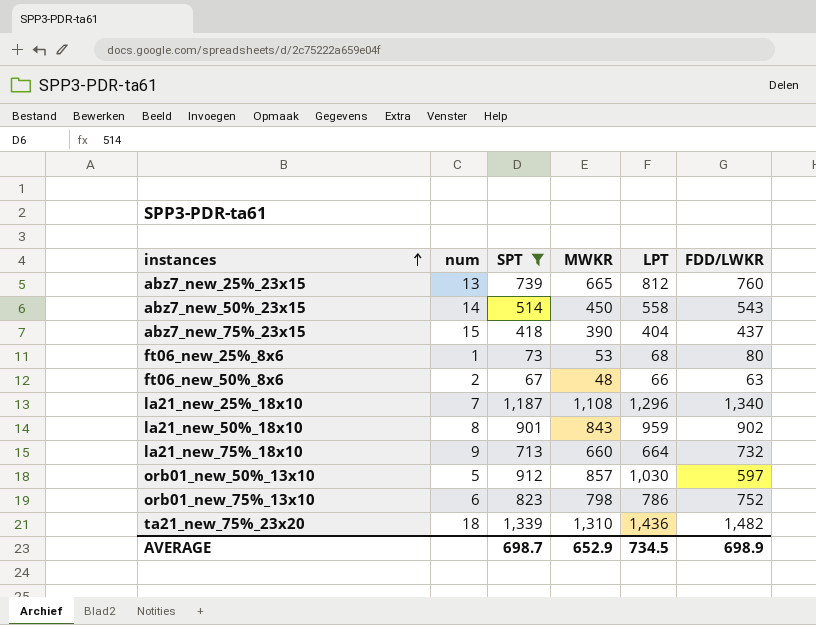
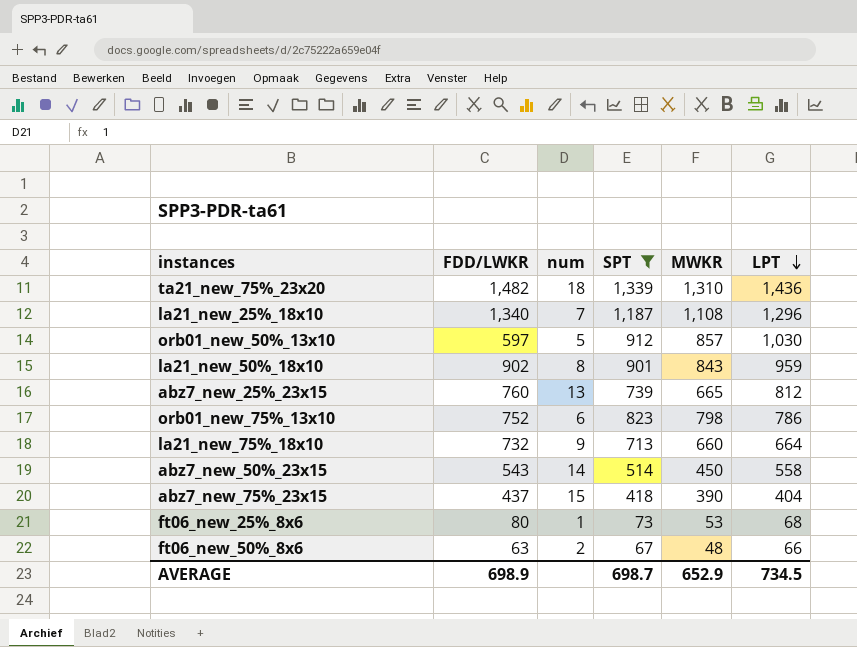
row order: instances ascending -> LPT descending
column FDD/LWKR | position: 6 -> 2

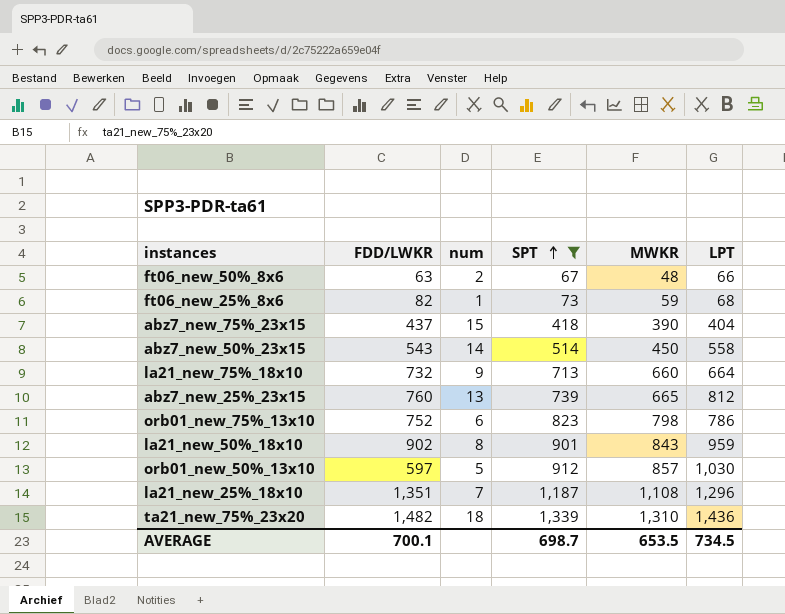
row order: LPT descending -> SPT ascending
ft06_new_25%_8x6 | FDD/LWKR: 80 -> 82
ft06_new_25%_8x6 | MWKR: 53 -> 59
la21_new_25%_18x10 | FDD/LWKR: 1,340 -> 1,351
AVERAGE | FDD/LWKR: 698.9 -> 700.1
AVERAGE | MWKR: 652.9 -> 653.5

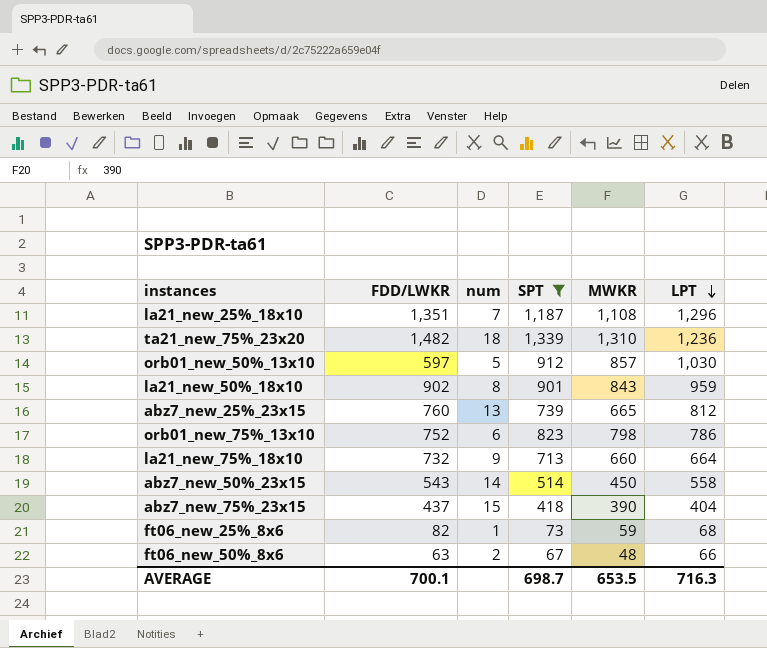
row order: SPT ascending -> LPT descending
ta21_new_75%_23x20 | LPT: 1,436 -> 1,236
AVERAGE | LPT: 734.5 -> 716.3

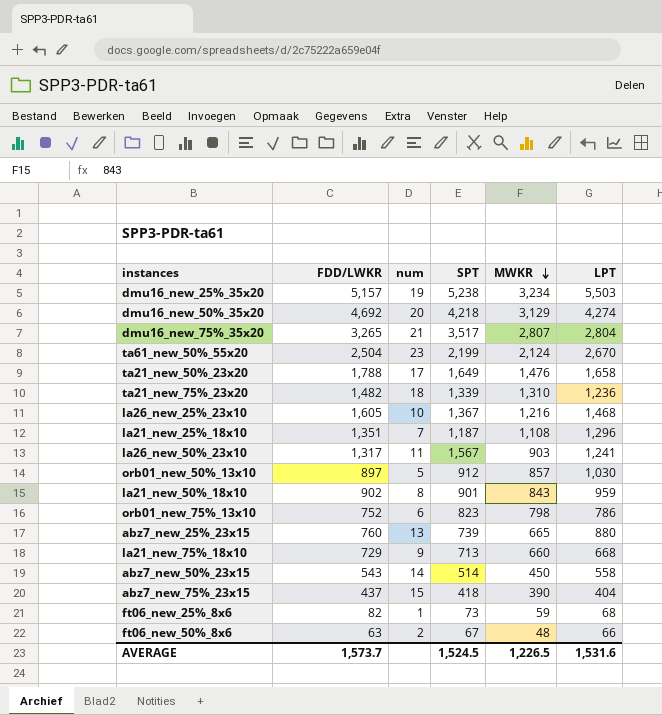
filter: SPT <= 1,339 -> none
row order: LPT descending -> MWKR descending
orb01_new_50%_13x10 | FDD/LWKR: 597 -> 897
abz7_new_25%_23x15 | LPT: 812 -> 880
la21_new_75%_18x10 | FDD/LWKR: 732 -> 729
la21_new_75%_18x10 | LPT: 664 -> 668
AVERAGE | FDD/LWKR: 700.1 -> 1,573.7
AVERAGE | SPT: 698.7 -> 1,524.5
AVERAGE | MWKR: 653.5 -> 1,226.5
AVERAGE | LPT: 716.3 -> 1,531.6

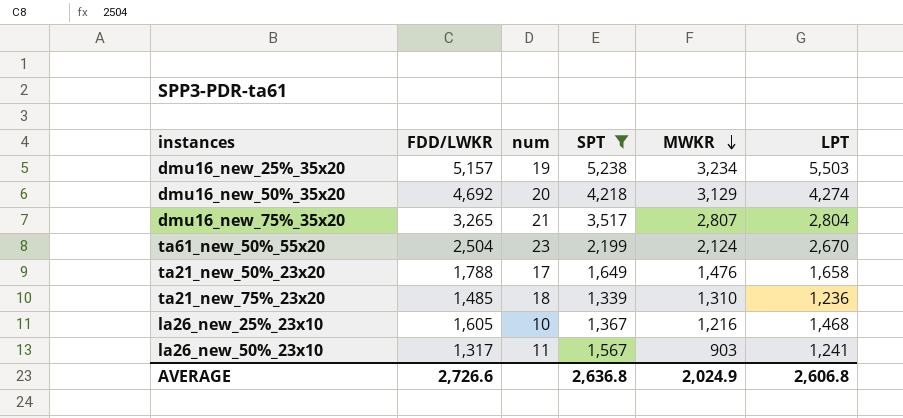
filter: none -> SPT >= 1,339
ta21_new_75%_23x20 | FDD/LWKR: 1,482 -> 1,485
AVERAGE | FDD/LWKR: 1,573.7 -> 2,726.6
AVERAGE | SPT: 1,524.5 -> 2,636.8
AVERAGE | MWKR: 1,226.5 -> 2,024.9
AVERAGE | LPT: 1,531.6 -> 2,606.8

